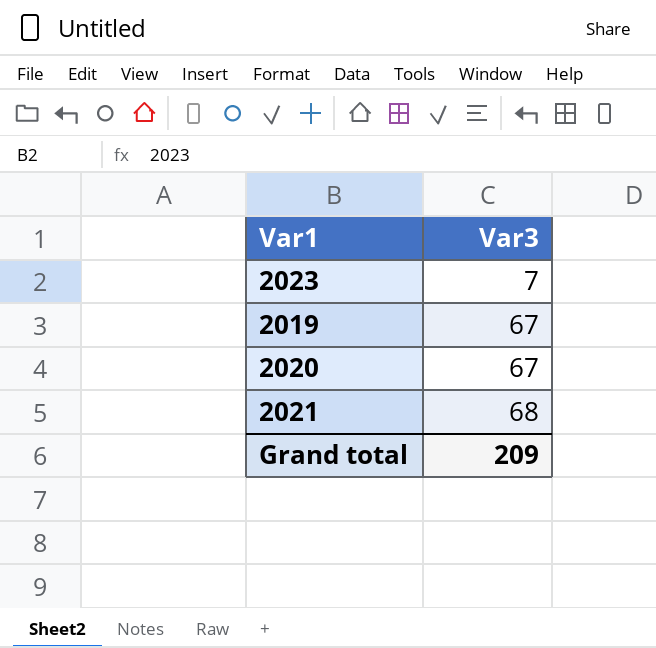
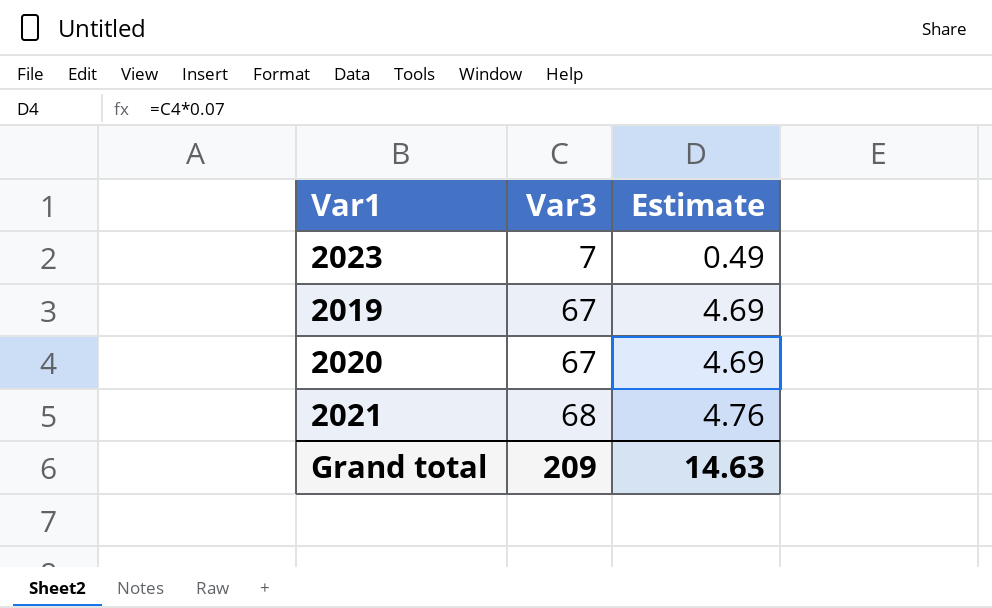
column Estimate | formula: none -> [Var3] * 0.07

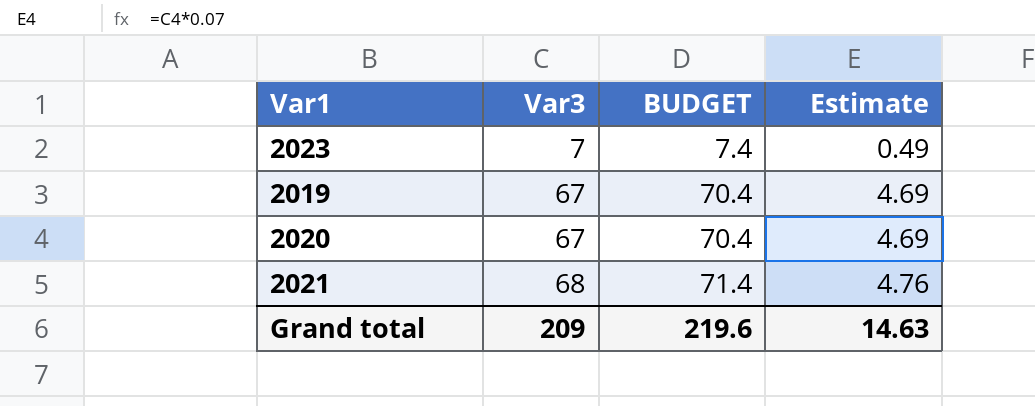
column BUDGET | formula: none -> [Var3] * 1.05

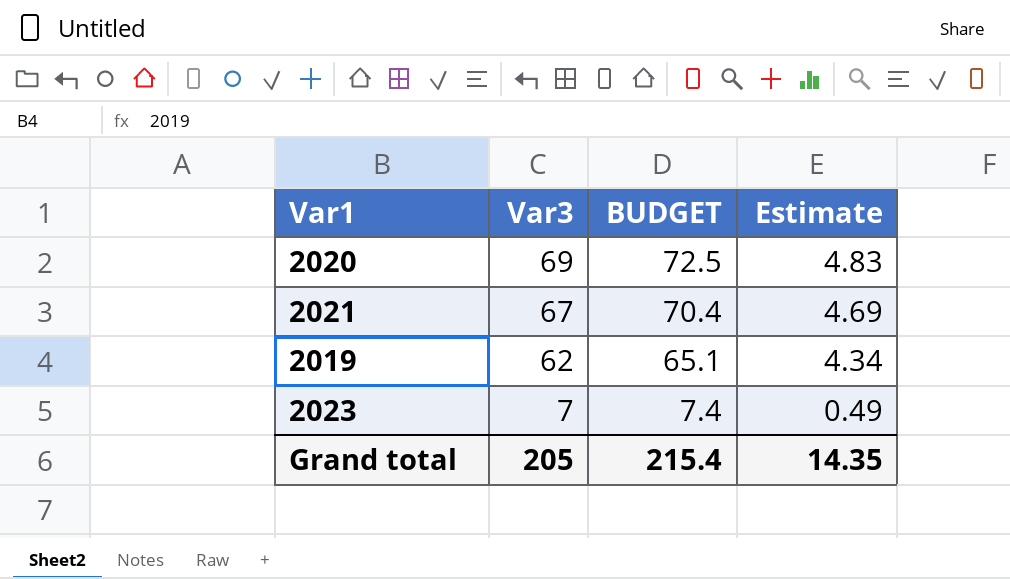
row order: Var3 ascending -> Var3 descending
2020 | Var3: 67 -> 69
2020 | BUDGET: 70.4 -> 72.5
2020 | Estimate: 4.69 -> 4.83
2021 | Var3: 68 -> 67
2021 | BUDGET: 71.4 -> 70.4
2021 | Estimate: 4.76 -> 4.69
2019 | Var3: 67 -> 62
2019 | BUDGET: 70.4 -> 65.1
2019 | Estimate: 4.69 -> 4.34
Grand total | Var3: 209 -> 205
Grand total | BUDGET: 219.6 -> 215.4
Grand total | Estimate: 14.63 -> 14.35

